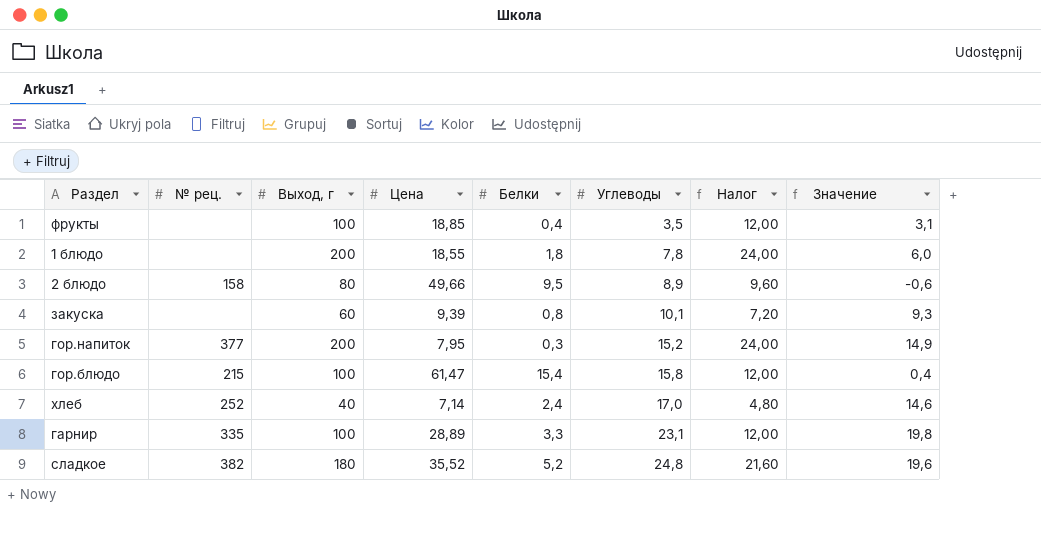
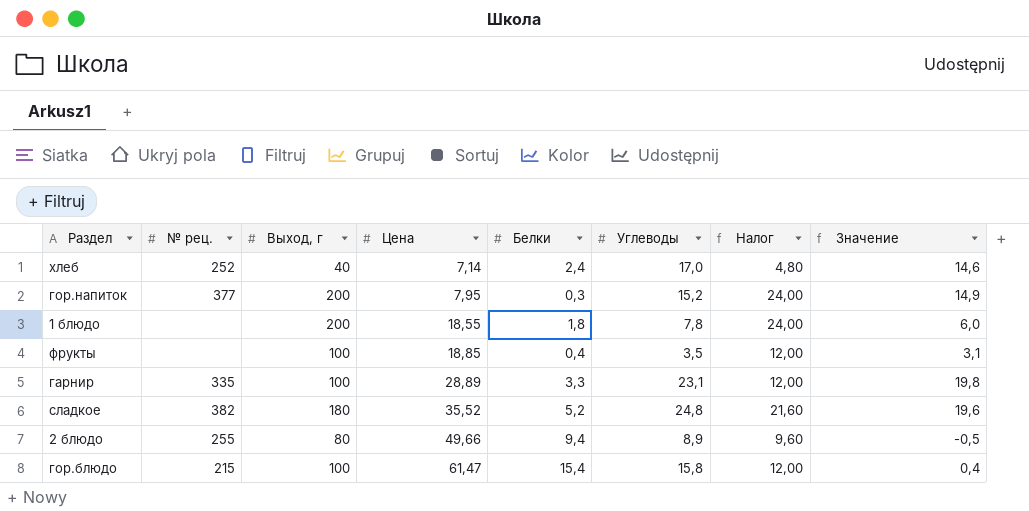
row order: Углеводы ascending -> Цена ascending
row закуска: none | 60 | 9,39 | 0,8 | 10,1 | 7,20 | 9,3 -> none
2 блюдо | № рец.: 158 -> 255
2 блюдо | Белки: 9,5 -> 9,4
2 блюдо | Значение: -0,6 -> -0,5

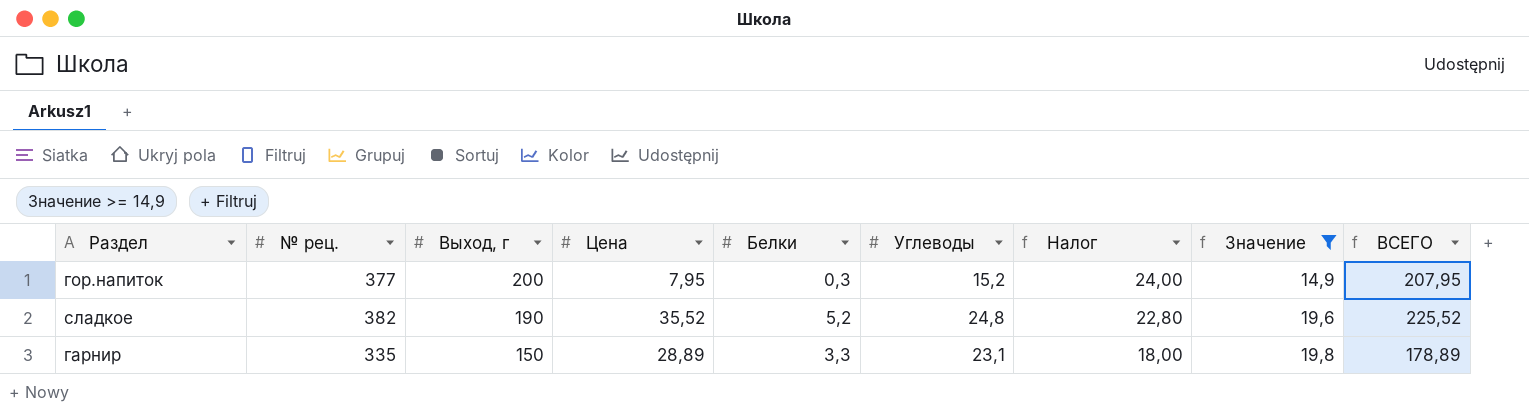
filter: none -> Значение >= 14,9
row order: Цена ascending -> Выход, г descending
column ВСЕГО | formula: none -> [Выход, г] + [Цена]
сладкое | Выход, г: 180 -> 190
сладкое | Налог: 21,60 -> 22,80
гарнир | Выход, г: 100 -> 150
гарнир | Налог: 12,00 -> 18,00

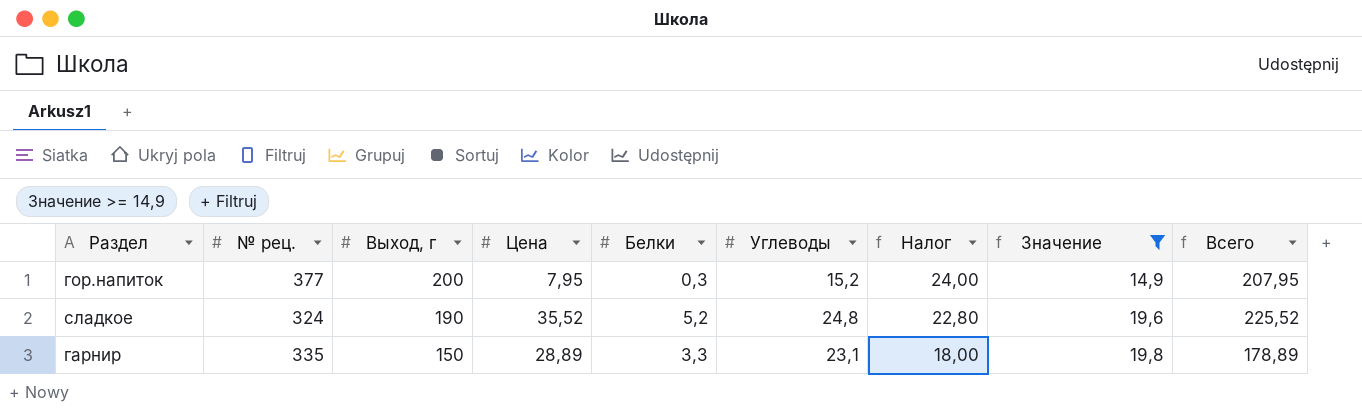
column name: ВСЕГО -> Всего
сладкое | № рец.: 382 -> 324

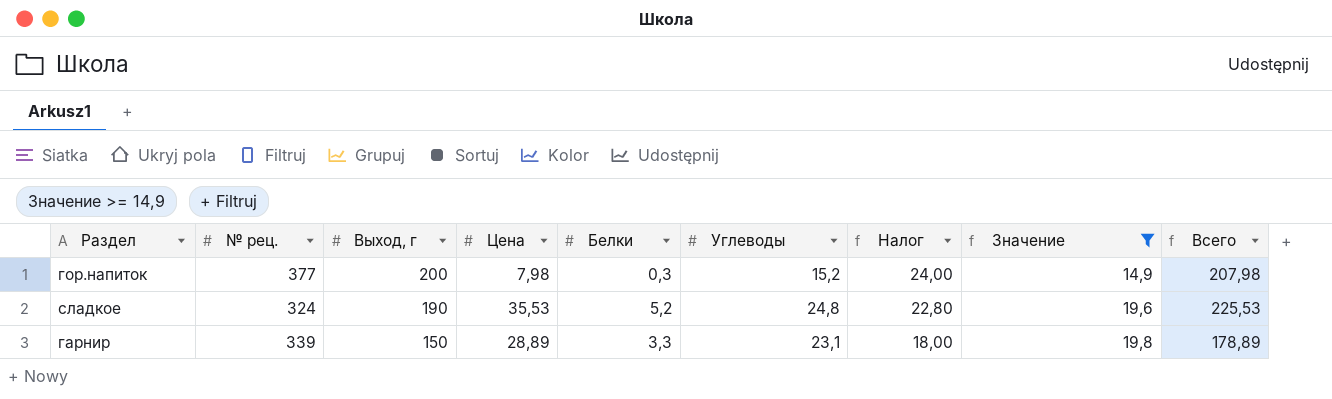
гор.напиток | Цена: 7,95 -> 7,98
гор.напиток | Всего: 207,95 -> 207,98
сладкое | Цена: 35,52 -> 35,53
сладкое | Всего: 225,52 -> 225,53
гарнир | № рец.: 335 -> 339

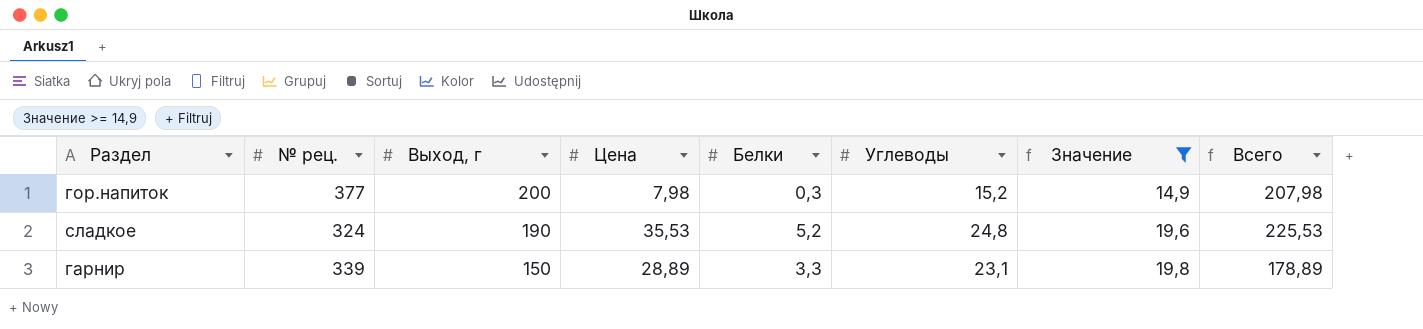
column Налог | formula: [Выход, г] * 0,12 -> none

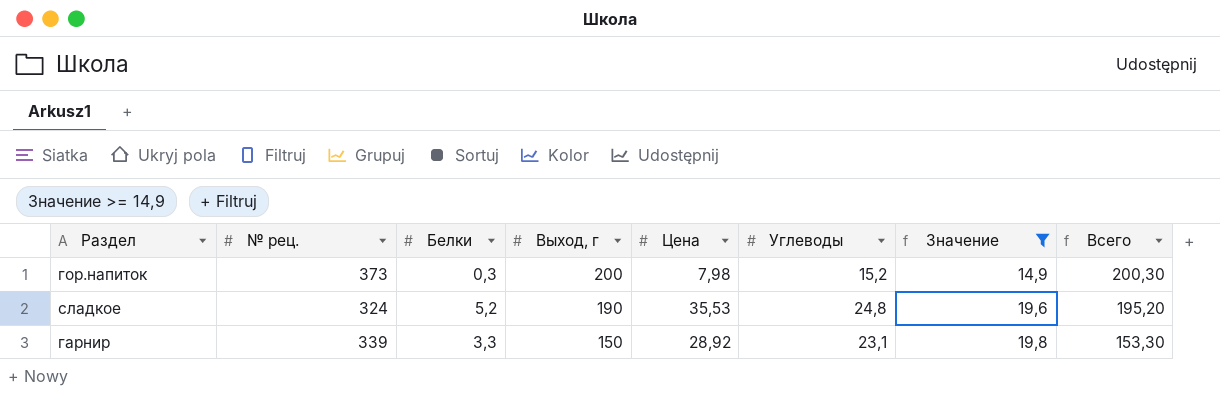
column Белки | position: 5 -> 3
column Всего | formula: [Выход, г] + [Цена] -> [Белки] + [Выход, г]
гор.напиток | № рец.: 377 -> 373
гарнир | Цена: 28,89 -> 28,92

